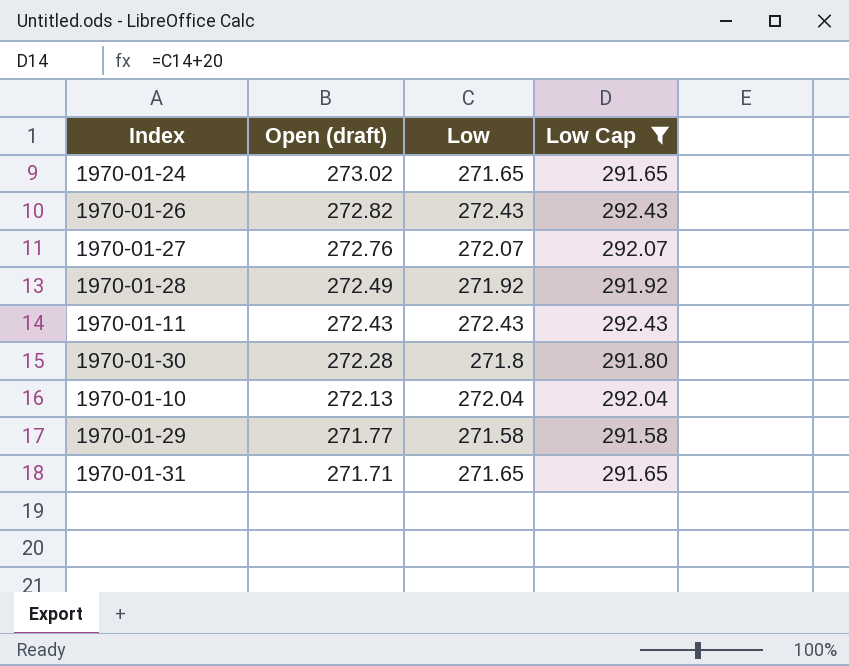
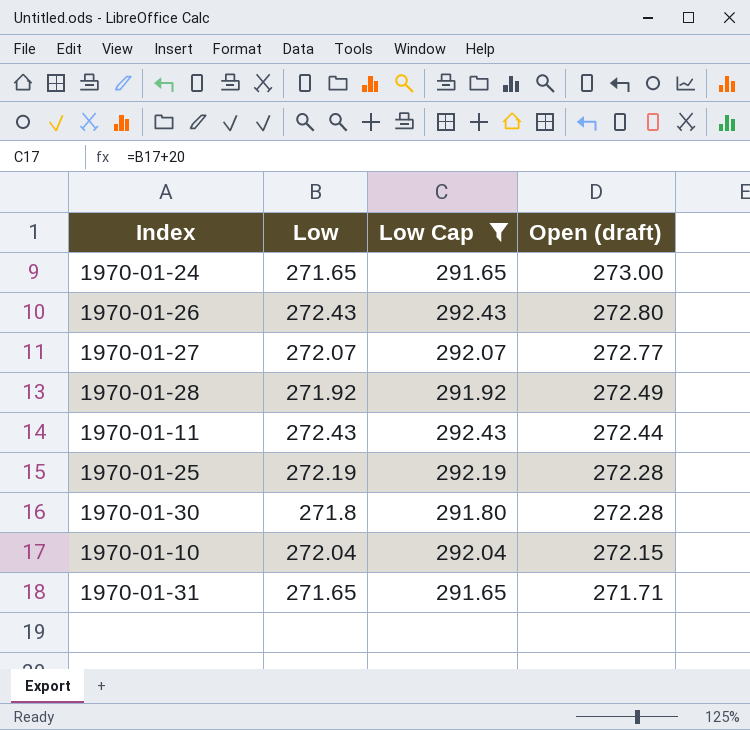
column Open (draft) | position: 2 -> 4
row 1970-01-29: 271.77 | 271.58 | 291.58 -> none
1970-01-24 | Open (draft): 273.02 -> 273.00
1970-01-26 | Open (draft): 272.82 -> 272.80
1970-01-27 | Open (draft): 272.76 -> 272.77
1970-01-11 | Open (draft): 272.43 -> 272.44
row 1970-01-25: none -> 272.19 | 292.19 | 272.28
1970-01-10 | Open (draft): 272.13 -> 272.15

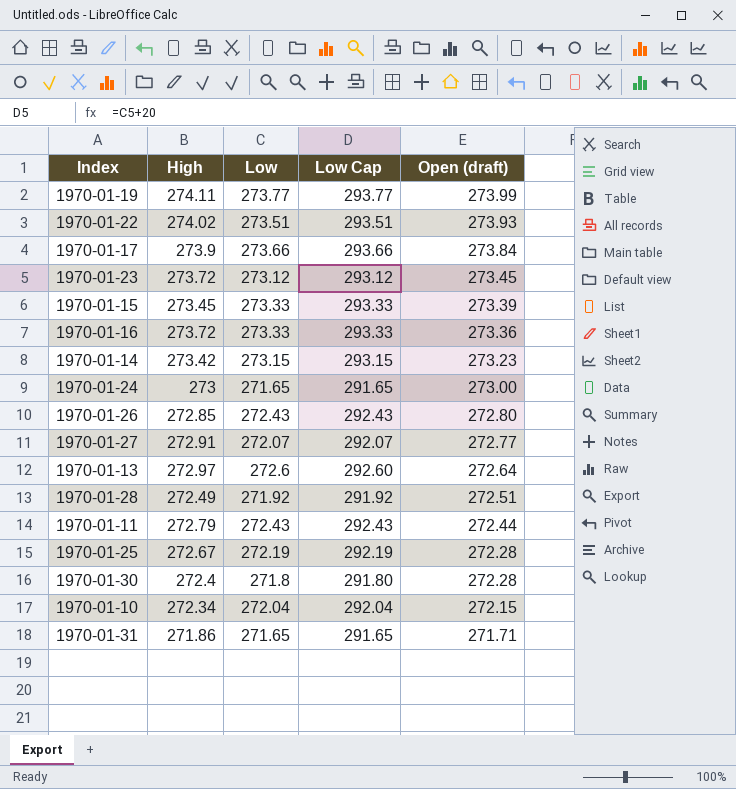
filter: Low Cap <= 292.43 -> none
column High | position: none -> 2
1970-01-28 | Open (draft): 272.49 -> 272.51

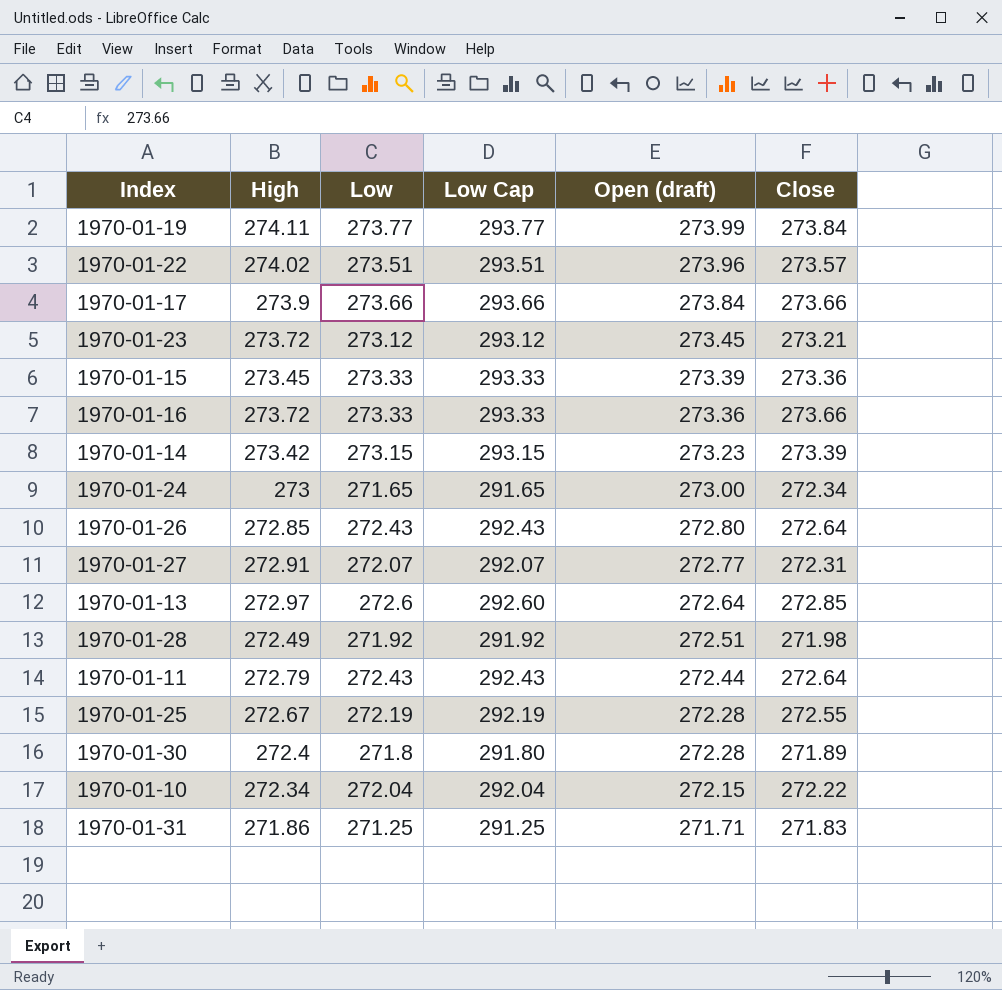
column Close | position: none -> 6
1970-01-22 | Open (draft): 273.93 -> 273.96
1970-01-31 | Low: 271.65 -> 271.25
1970-01-31 | Low Cap: 291.65 -> 291.25

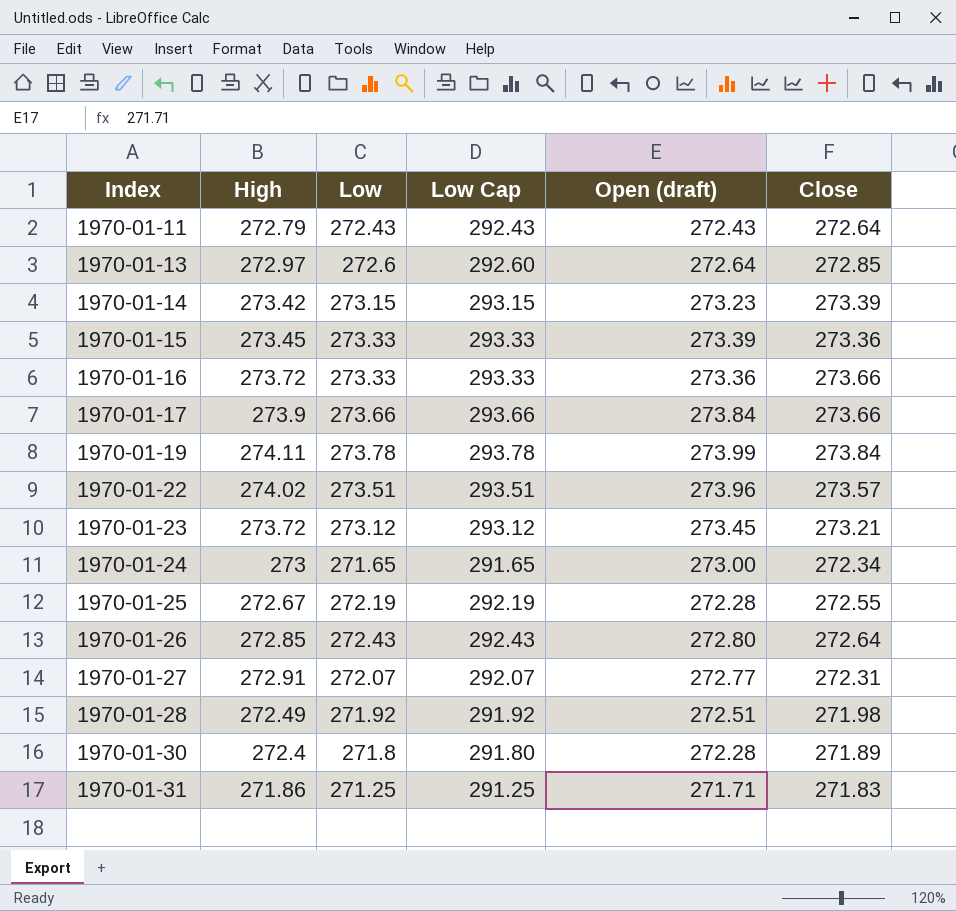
row order: Open (draft) descending -> Index ascending
row 1970-01-10: 272.34 | 272.04 | 292.04 | 272.15 | 272.22 -> none
1970-01-11 | Open (draft): 272.44 -> 272.43
1970-01-19 | Low: 273.77 -> 273.78
1970-01-19 | Low Cap: 293.77 -> 293.78

